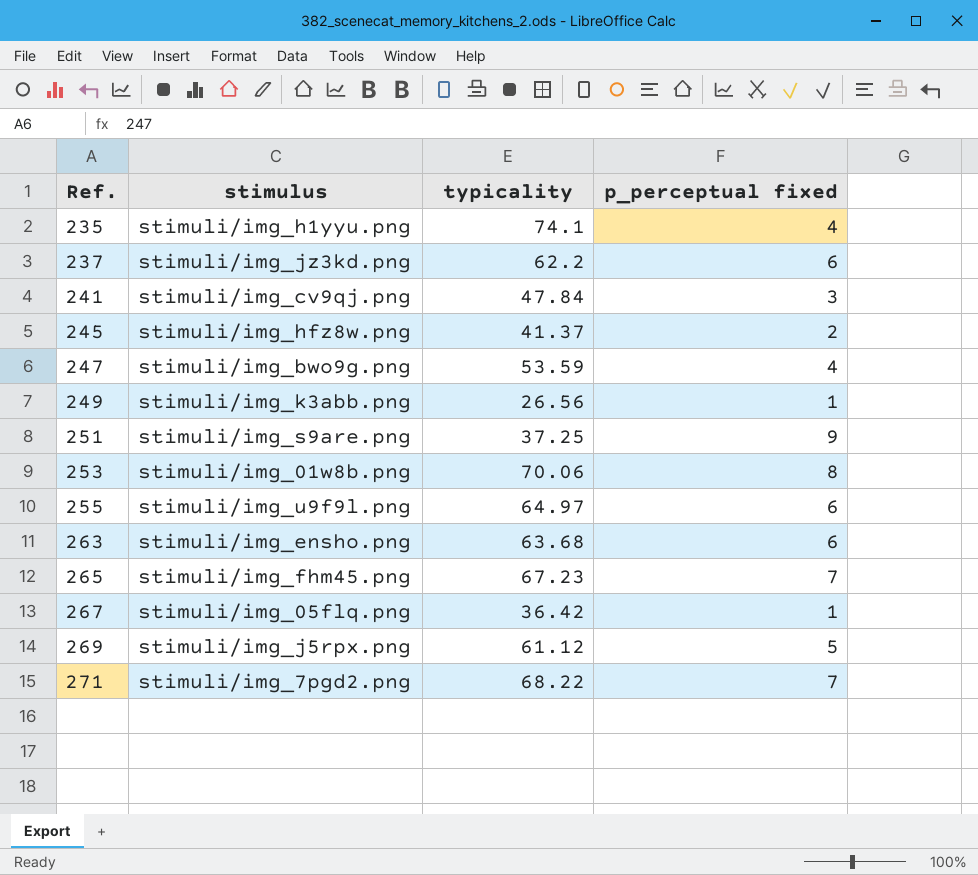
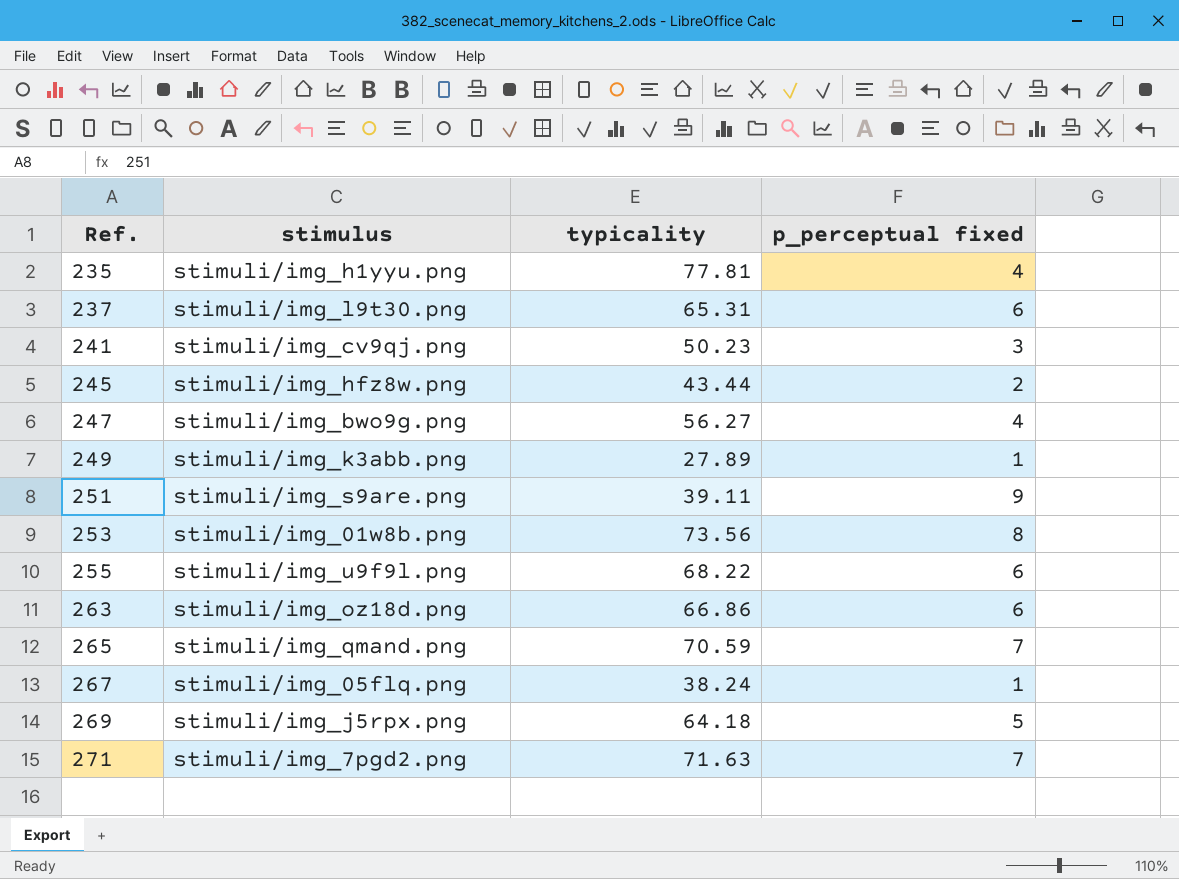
235 | typicality: 74.1 -> 77.81
237 | stimulus: stimuli/img_jz3kd.png -> stimuli/img_l9t30.png
237 | typicality: 62.2 -> 65.31
241 | typicality: 47.84 -> 50.23
245 | typicality: 41.37 -> 43.44
247 | typicality: 53.59 -> 56.27
249 | typicality: 26.56 -> 27.89
251 | typicality: 37.25 -> 39.11
253 | typicality: 70.06 -> 73.56
255 | typicality: 64.97 -> 68.22
263 | stimulus: stimuli/img_ensho.png -> stimuli/img_oz18d.png
263 | typicality: 63.68 -> 66.86
265 | stimulus: stimuli/img_fhm45.png -> stimuli/img_qmand.png
265 | typicality: 67.23 -> 70.59
267 | typicality: 36.42 -> 38.24
269 | typicality: 61.12 -> 64.18
271 | typicality: 68.22 -> 71.63

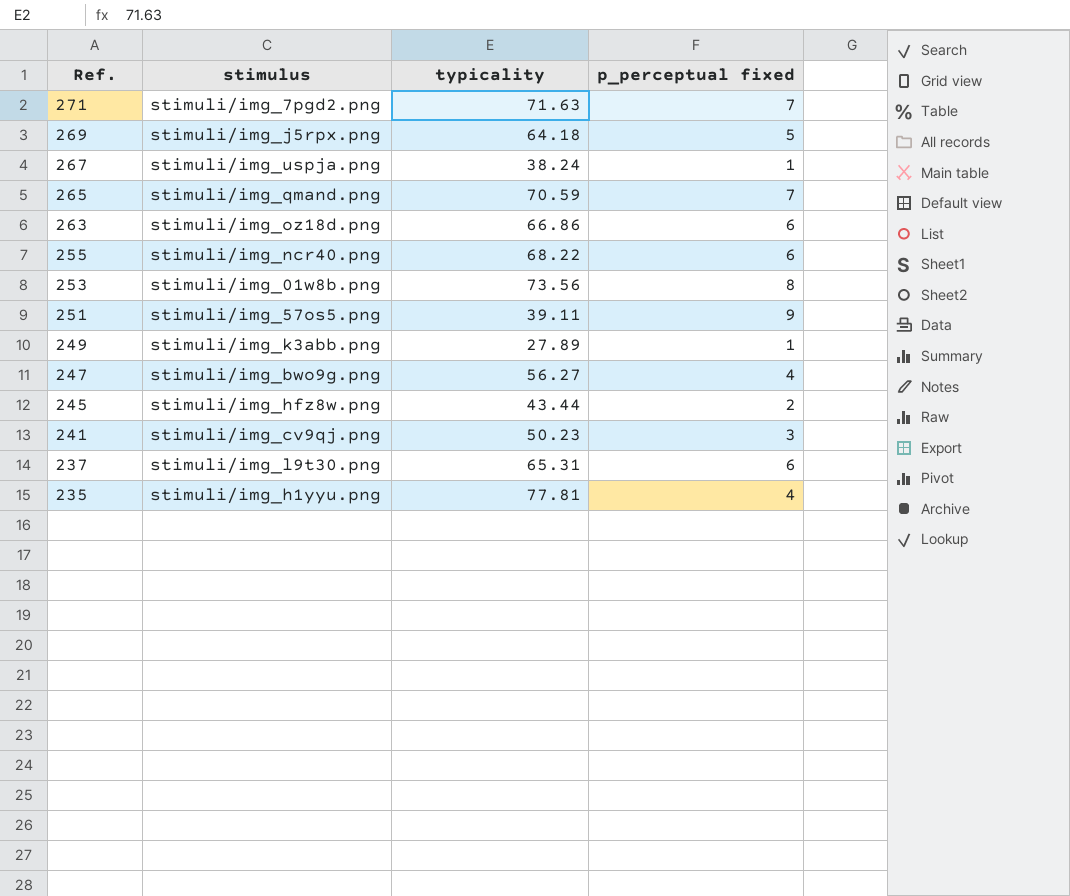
row order: Ref. ascending -> Ref. descending
267 | stimulus: stimuli/img_05flq.png -> stimuli/img_uspja.png
255 | stimulus: stimuli/img_u9f9l.png -> stimuli/img_ncr40.png
251 | stimulus: stimuli/img_s9are.png -> stimuli/img_57os5.png

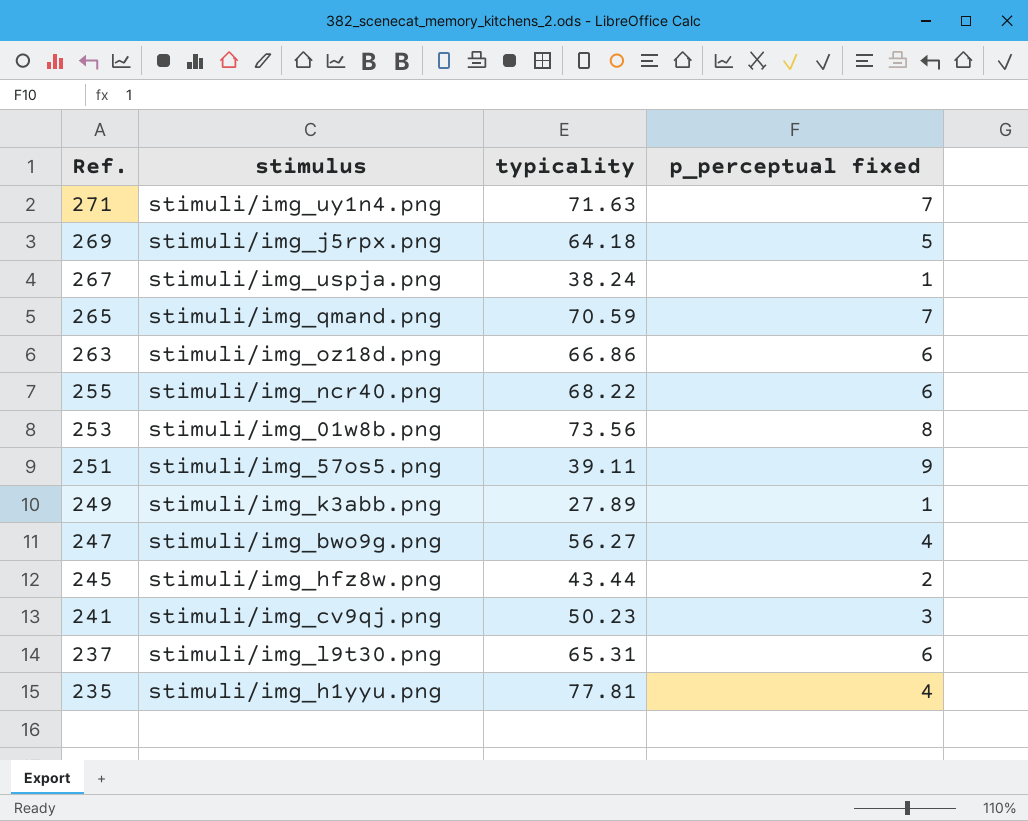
271 | stimulus: stimuli/img_7pgd2.png -> stimuli/img_uy1n4.png

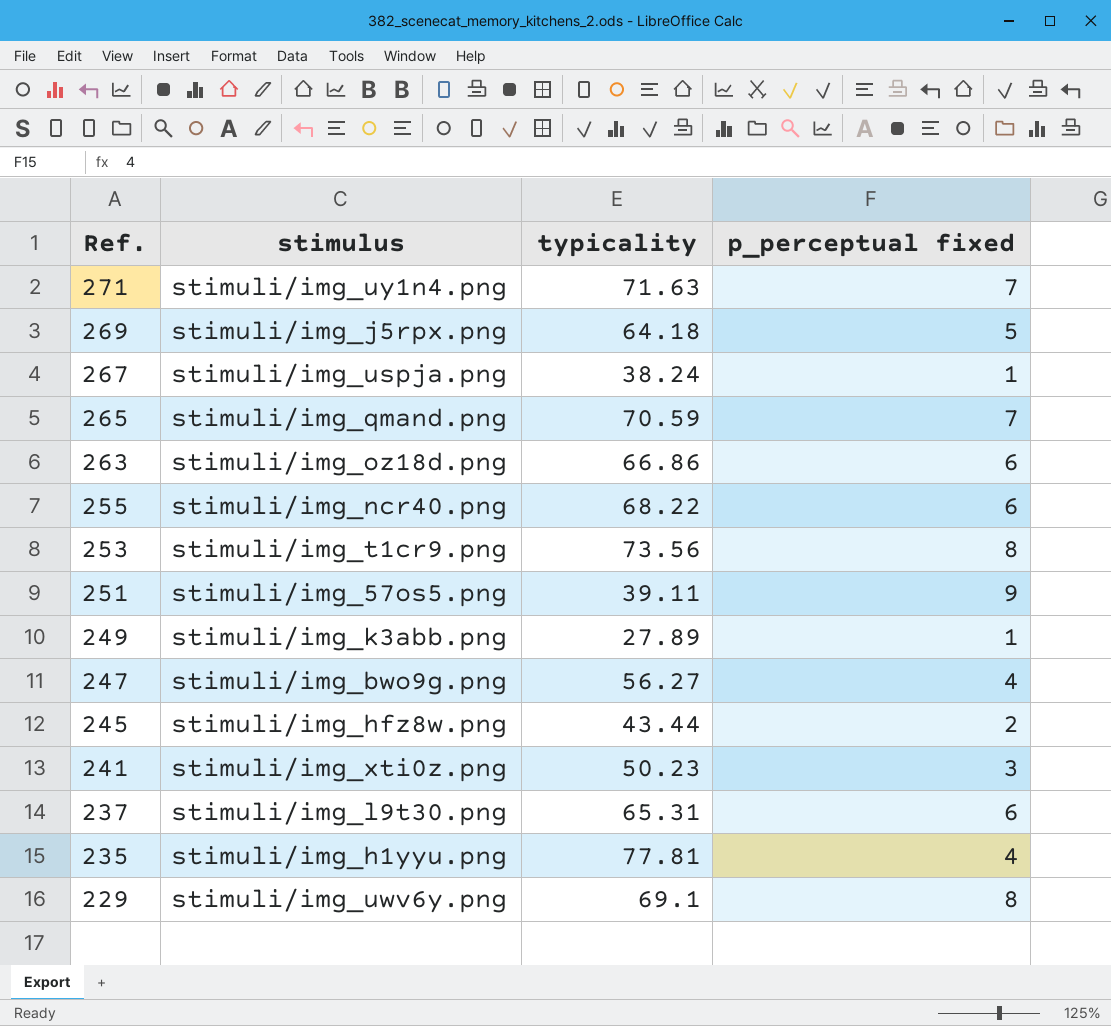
253 | stimulus: stimuli/img_01w8b.png -> stimuli/img_t1cr9.png
241 | stimulus: stimuli/img_cv9qj.png -> stimuli/img_xti0z.png
row 229: none -> stimuli/img_uwv6y.png | 69.1 | 8

